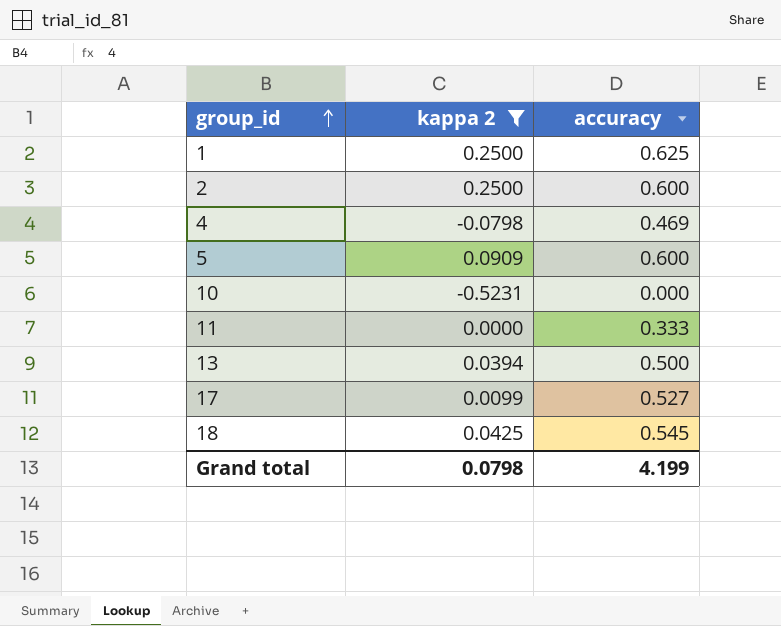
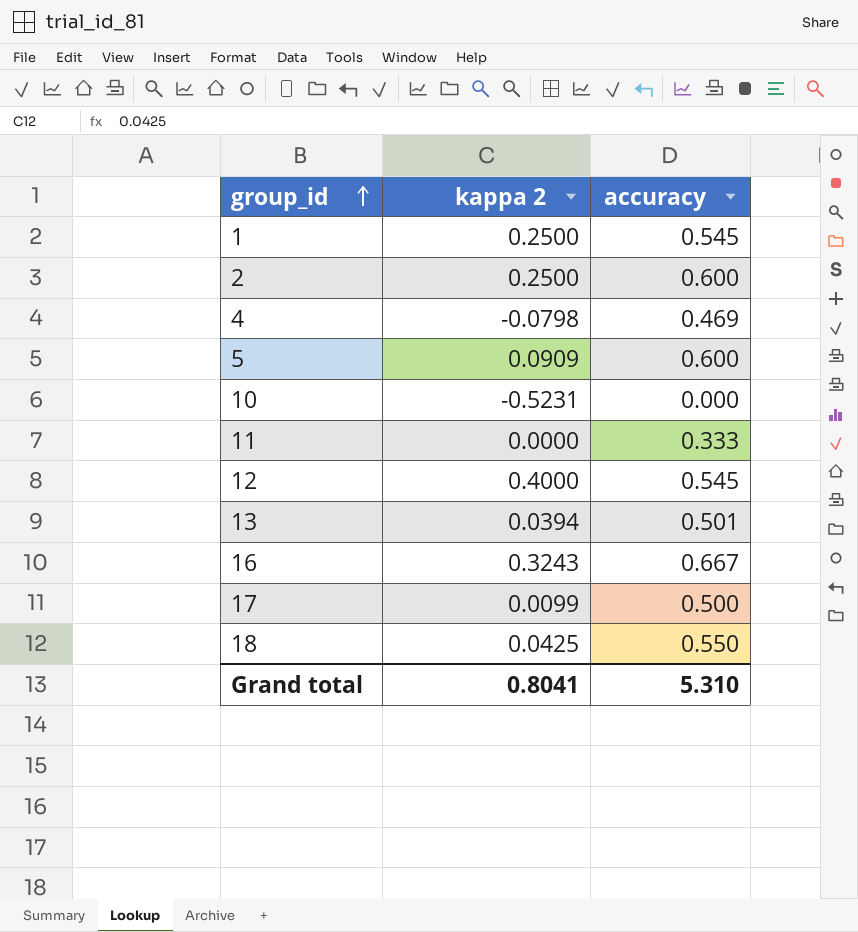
filter: kappa 2 <= 0.2500 -> none
1 | accuracy: 0.625 -> 0.545
13 | accuracy: 0.500 -> 0.501
17 | accuracy: 0.527 -> 0.500
18 | accuracy: 0.545 -> 0.550
Grand total | kappa 2: 0.0798 -> 0.8041
Grand total | accuracy: 4.199 -> 5.310

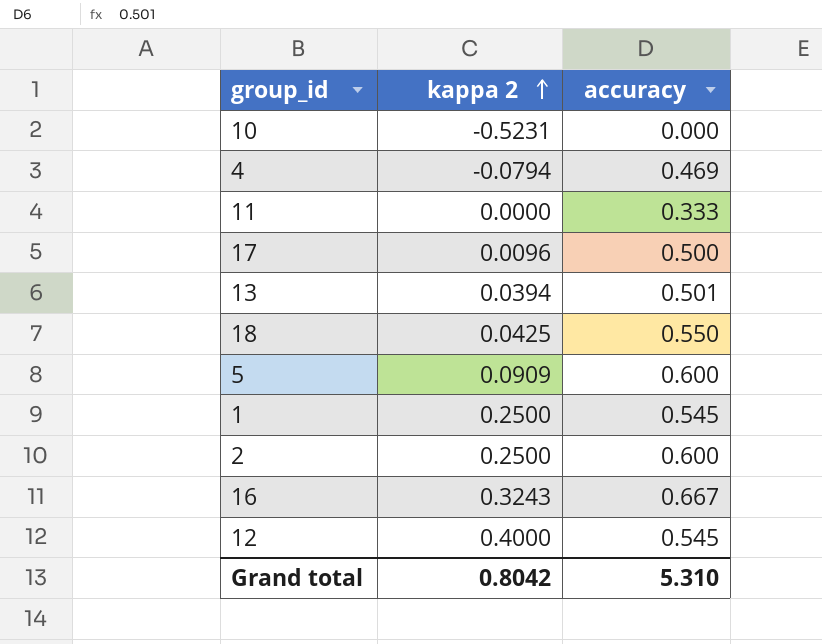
row order: group_id ascending -> kappa 2 ascending
4 | kappa 2: -0.0798 -> -0.0794
17 | kappa 2: 0.0099 -> 0.0096
Grand total | kappa 2: 0.8041 -> 0.8042

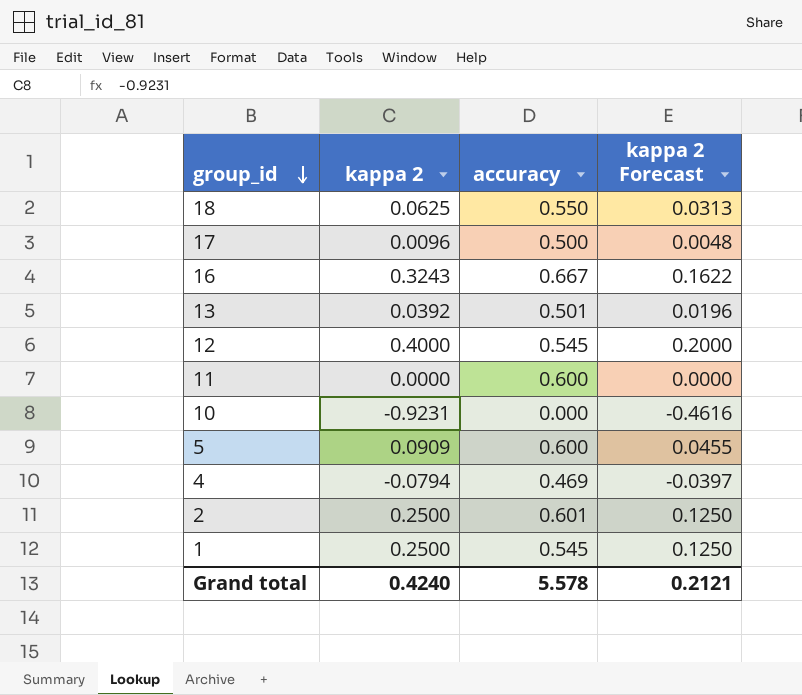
row order: kappa 2 ascending -> group_id descending
column kappa 2 Forecast | formula: none -> [kappa 2] * 0.5
18 | kappa 2: 0.0425 -> 0.0625
13 | kappa 2: 0.0394 -> 0.0392
11 | accuracy: 0.333 -> 0.600
10 | kappa 2: -0.5231 -> -0.9231
2 | accuracy: 0.600 -> 0.601
Grand total | kappa 2: 0.8042 -> 0.4240
Grand total | accuracy: 5.310 -> 5.578

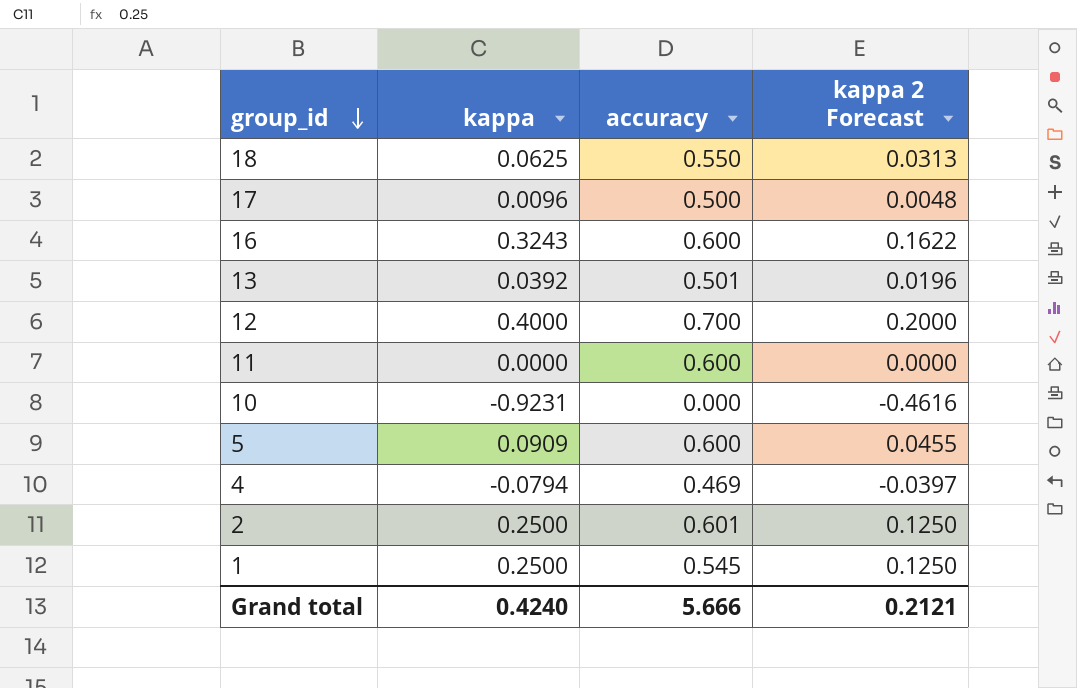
column name: kappa 2 -> kappa
16 | accuracy: 0.667 -> 0.600
12 | accuracy: 0.545 -> 0.700
Grand total | accuracy: 5.578 -> 5.666

